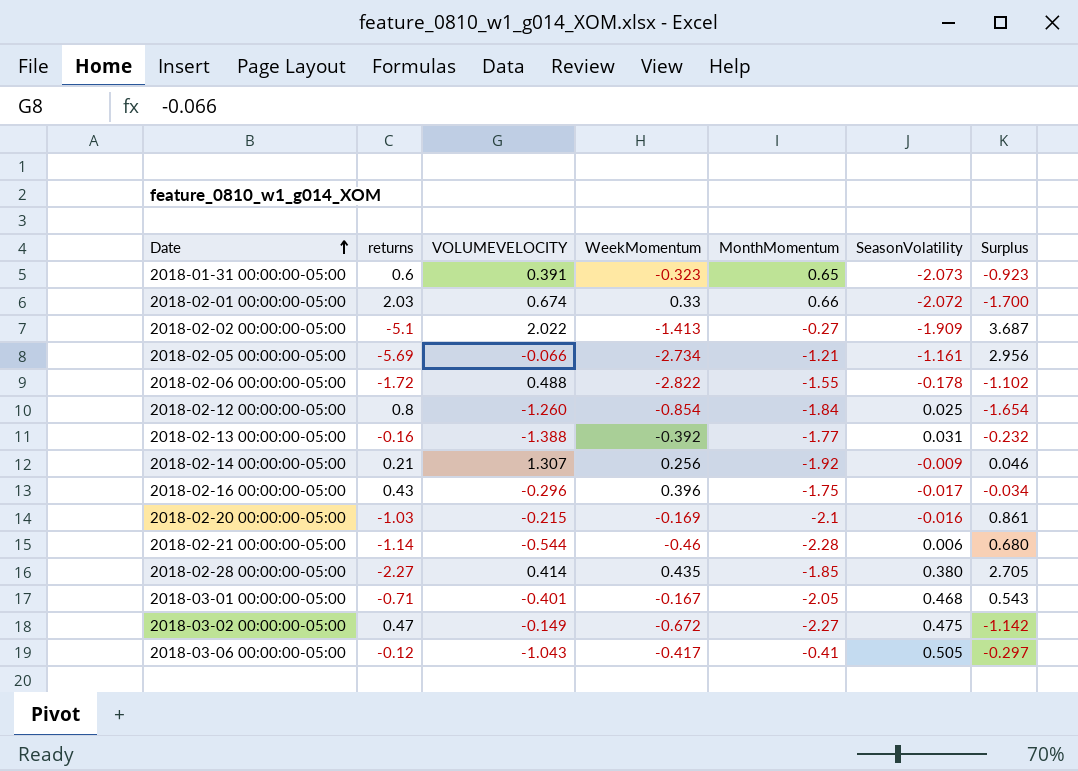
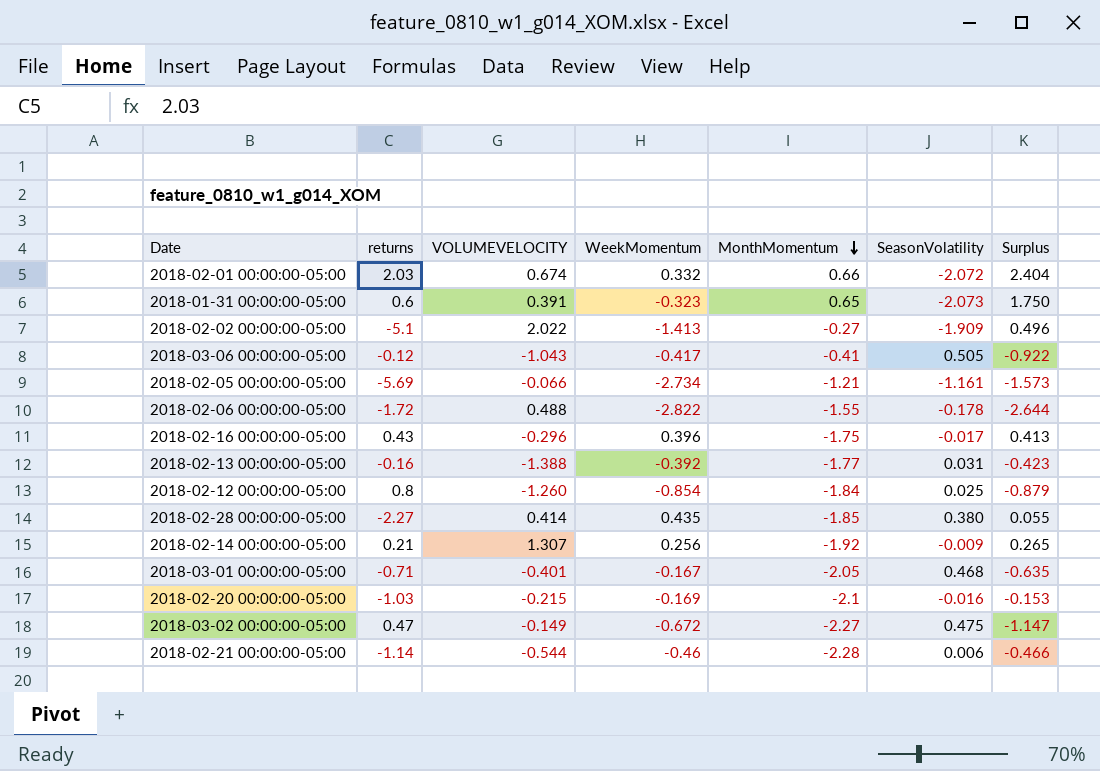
row order: Date ascending -> MonthMomentum descending
column Surplus | formula: [WeekMomentum] - [returns] -> [WeekMomentum] - [SeasonVolatility]
2018-02-01 00:00:00-05:00 | WeekMomentum: 0.33 -> 0.332

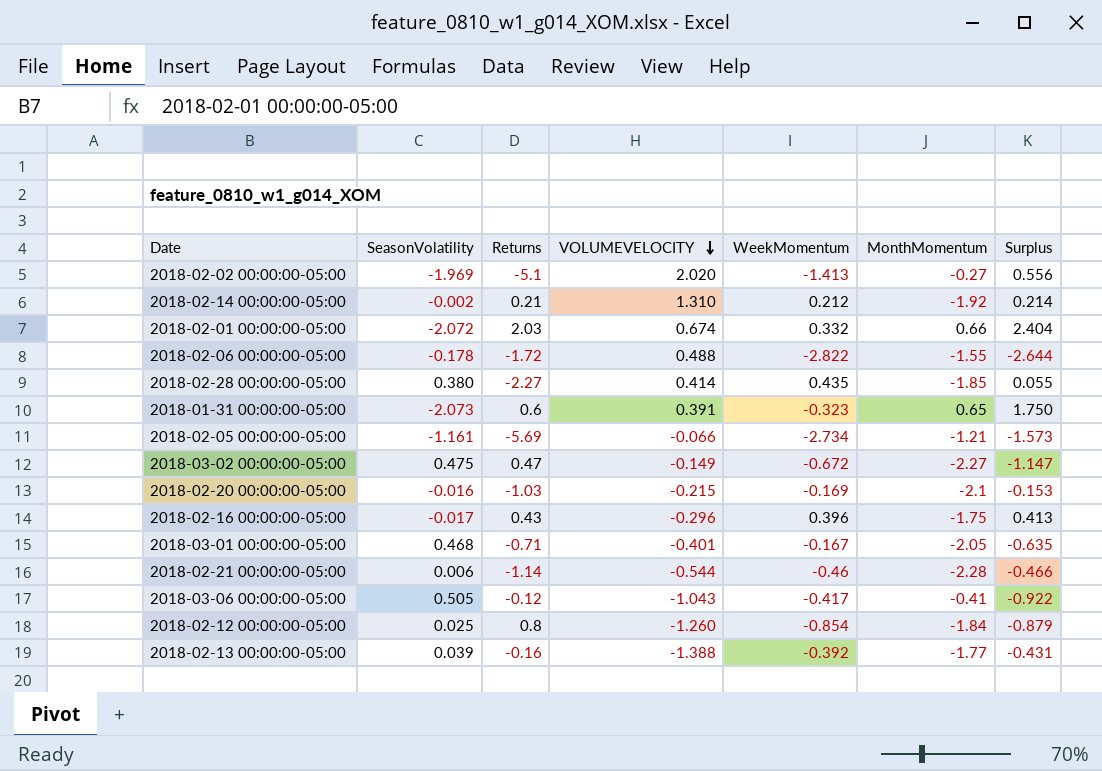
row order: MonthMomentum descending -> VOLUMEVELOCITY descending
column SeasonVolatility | position: 6 -> 2
column name: returns -> Returns
2018-02-02 00:00:00-05:00 | SeasonVolatility: -1.909 -> -1.969
2018-02-02 00:00:00-05:00 | VOLUMEVELOCITY: 2.022 -> 2.020
2018-02-02 00:00:00-05:00 | Surplus: 0.496 -> 0.556
2018-02-14 00:00:00-05:00 | SeasonVolatility: -0.009 -> -0.002
2018-02-14 00:00:00-05:00 | VOLUMEVELOCITY: 1.307 -> 1.310
2018-02-14 00:00:00-05:00 | WeekMomentum: 0.256 -> 0.212
2018-02-14 00:00:00-05:00 | Surplus: 0.265 -> 0.214
2018-02-13 00:00:00-05:00 | SeasonVolatility: 0.031 -> 0.039
2018-02-13 00:00:00-05:00 | Surplus: -0.423 -> -0.431

